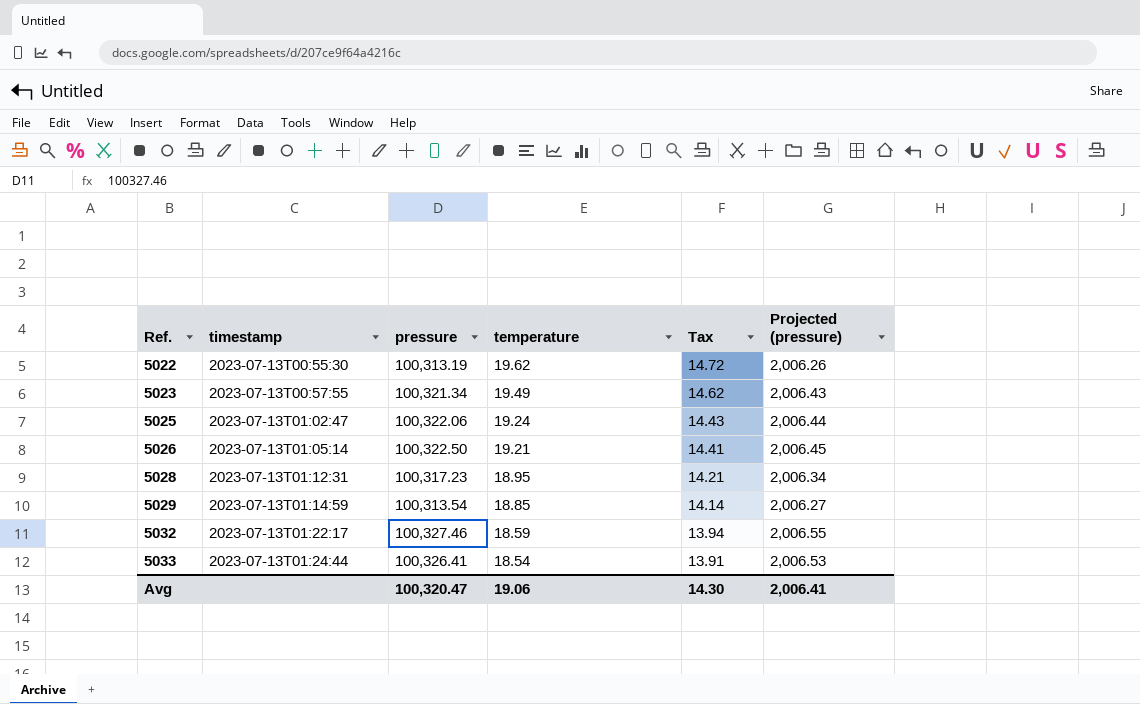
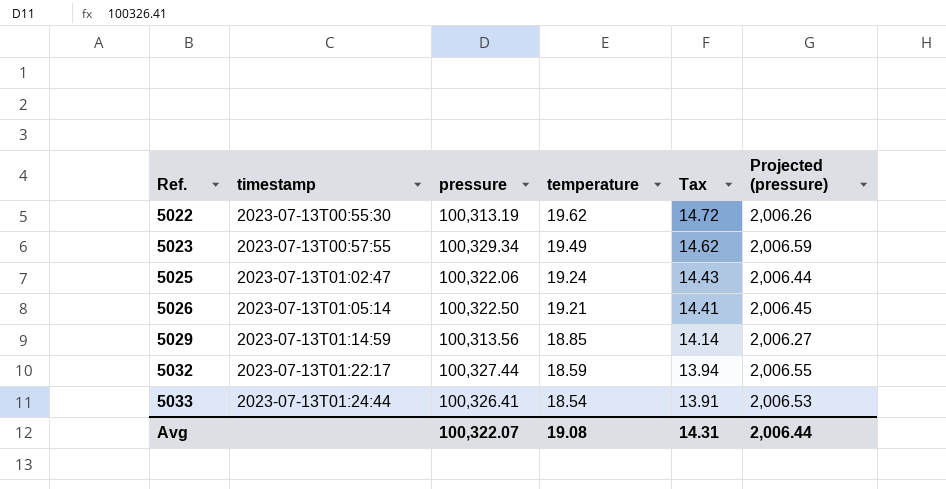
row 5028: 2023-07-13T01:12:31 | 100,317.23 | 18.95 | 14.21 | 2,006.34 -> none
5023 | pressure: 100,321.34 -> 100,329.34
5023 | Projected (pressure): 2,006.43 -> 2,006.59
5029 | pressure: 100,313.54 -> 100,313.56
5032 | pressure: 100,327.46 -> 100,327.44
Avg | pressure: 100,320.47 -> 100,322.07
Avg | temperature: 19.06 -> 19.08
Avg | Tax: 14.30 -> 14.31
Avg | Projected (pressure): 2,006.41 -> 2,006.44

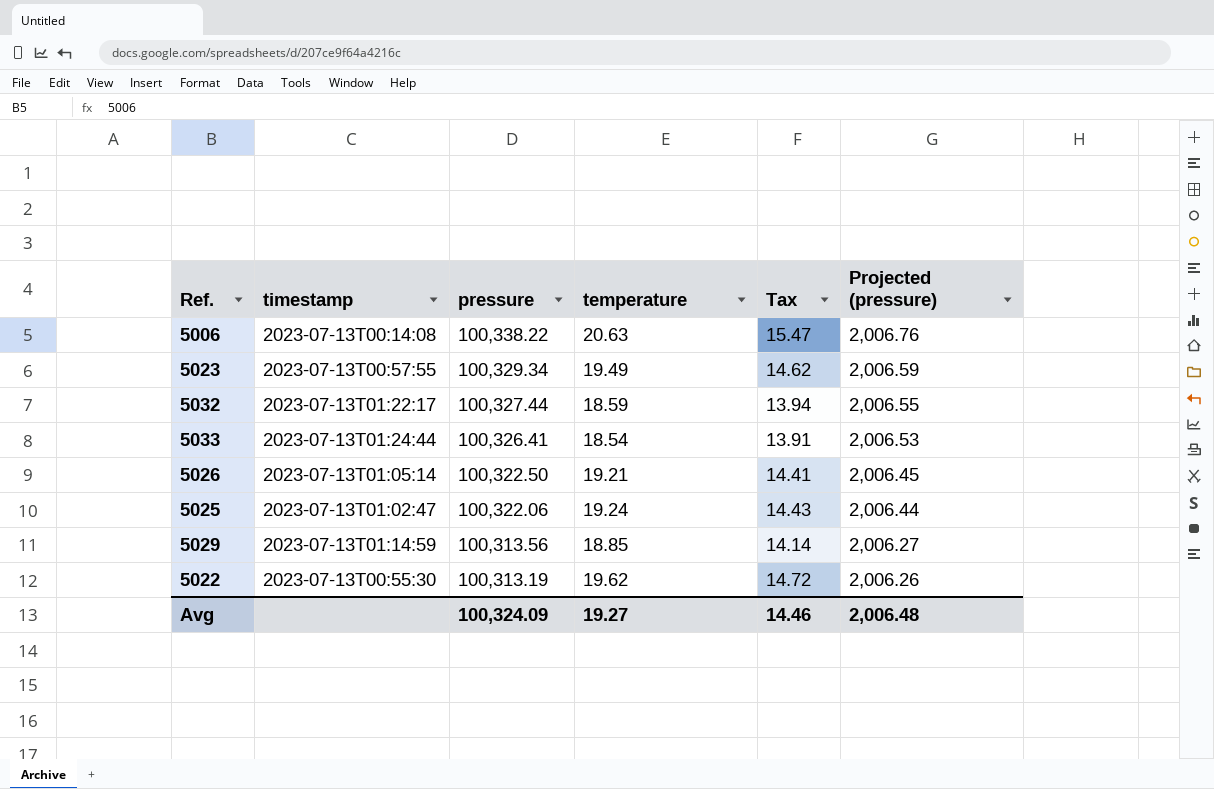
row order: Ref. ascending -> pressure descending
row 5006: none -> 2023-07-13T00:14:08 | 100,338.22 | 20.63 | 15.47 | 2,006.76
Avg | pressure: 100,322.07 -> 100,324.09
Avg | temperature: 19.08 -> 19.27
Avg | Tax: 14.31 -> 14.46
Avg | Projected (pressure): 2,006.44 -> 2,006.48

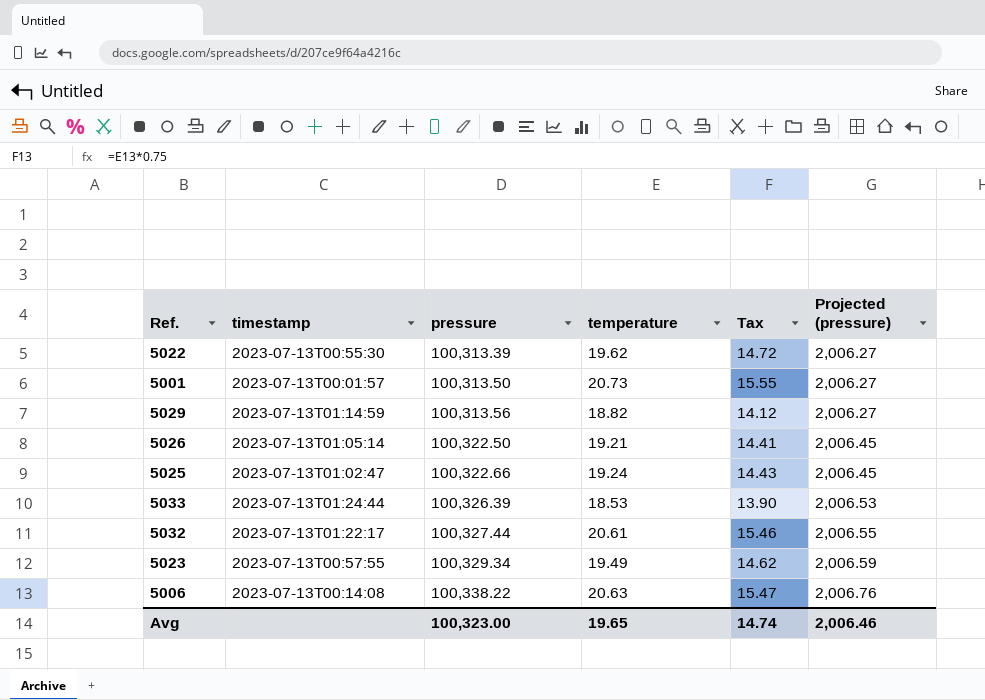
row order: pressure descending -> pressure ascending
5022 | pressure: 100,313.19 -> 100,313.39
5022 | Projected (pressure): 2,006.26 -> 2,006.27
row 5001: none -> 2023-07-13T00:01:57 | 100,313.50 | 20.73 | 15.55 | 2,006.27
5029 | temperature: 18.85 -> 18.82
5029 | Tax: 14.14 -> 14.12
5025 | pressure: 100,322.06 -> 100,322.66
5025 | Projected (pressure): 2,006.44 -> 2,006.45
5033 | pressure: 100,326.41 -> 100,326.39
5033 | temperature: 18.54 -> 18.53
5033 | Tax: 13.91 -> 13.90
5032 | temperature: 18.59 -> 20.61
5032 | Tax: 13.94 -> 15.46
Avg | pressure: 100,324.09 -> 100,323.00
Avg | temperature: 19.27 -> 19.65
Avg | Tax: 14.46 -> 14.74
Avg | Projected (pressure): 2,006.48 -> 2,006.46

